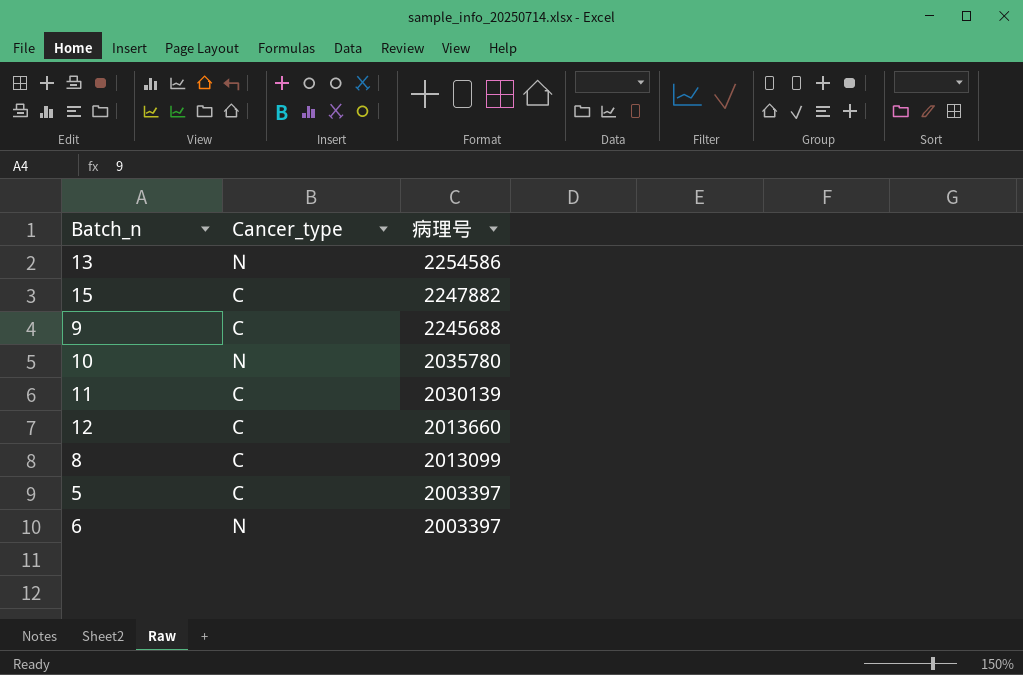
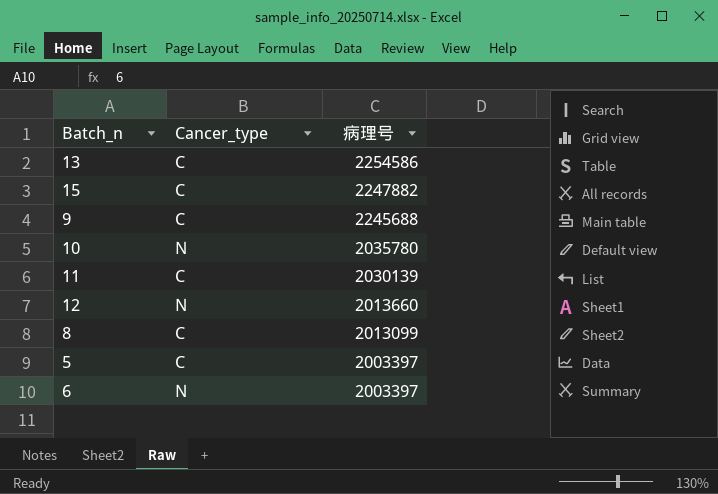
13 | Cancer_type: N -> C
12 | Cancer_type: C -> N

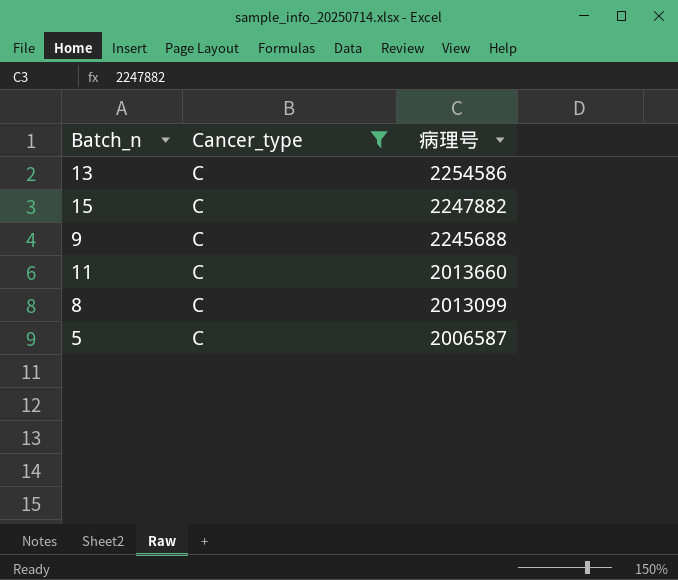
filter: none -> Cancer_type = C
11 | 病理号: 2030139 -> 2013660
5 | 病理号: 2003397 -> 2006587

